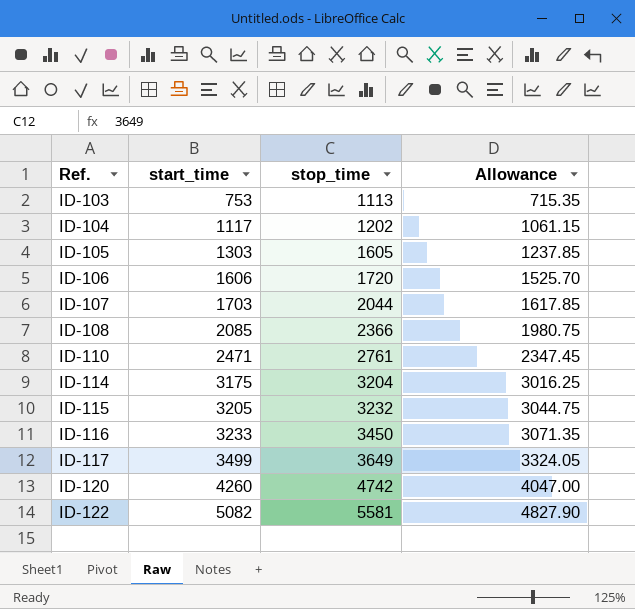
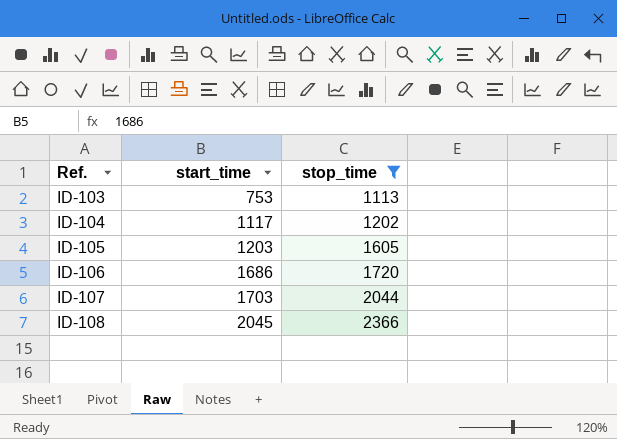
filter: none -> stop_time <= 2366
column Allowance | formula: [start_time] * 0.95 -> none
ID-105 | start_time: 1303 -> 1203
ID-106 | start_time: 1606 -> 1686
ID-108 | start_time: 2085 -> 2045

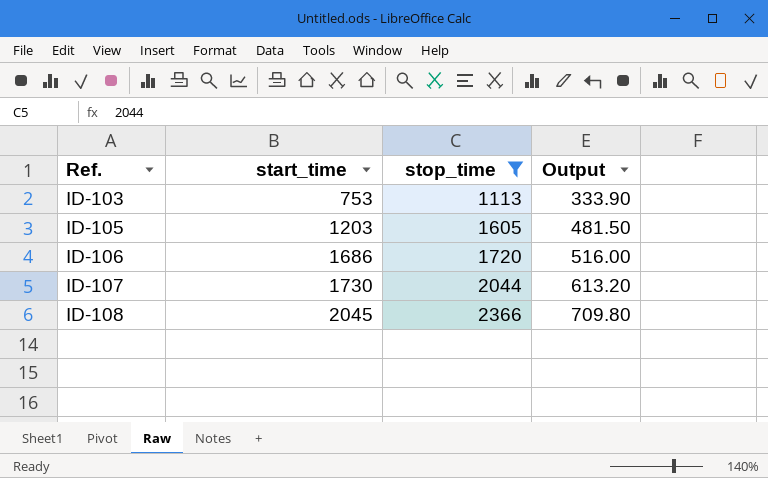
column Output | formula: none -> [stop_time] * 0.3
row ID-104: 1117 | 1202 -> none
ID-107 | start_time: 1703 -> 1730

